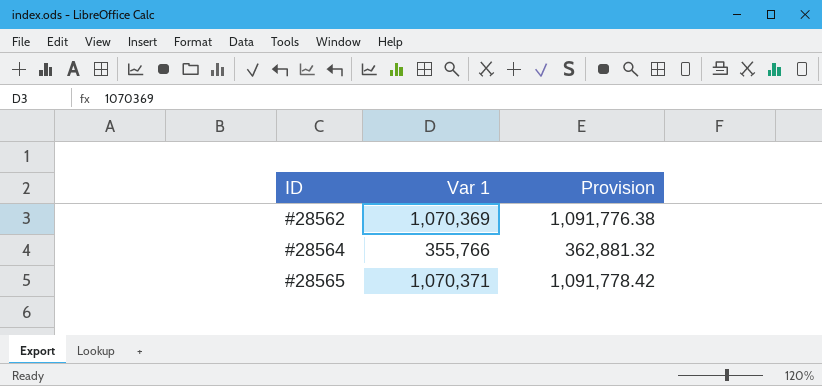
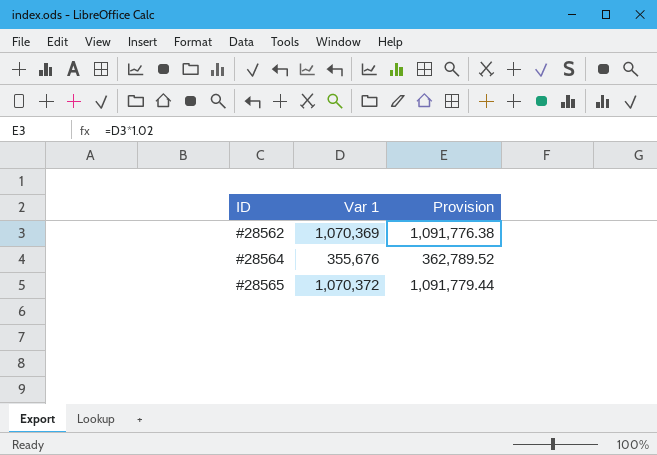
#28564 | Var 1: 355,766 -> 355,676
#28564 | Provision: 362,881.32 -> 362,789.52
#28565 | Var 1: 1,070,371 -> 1,070,372
#28565 | Provision: 1,091,778.42 -> 1,091,779.44

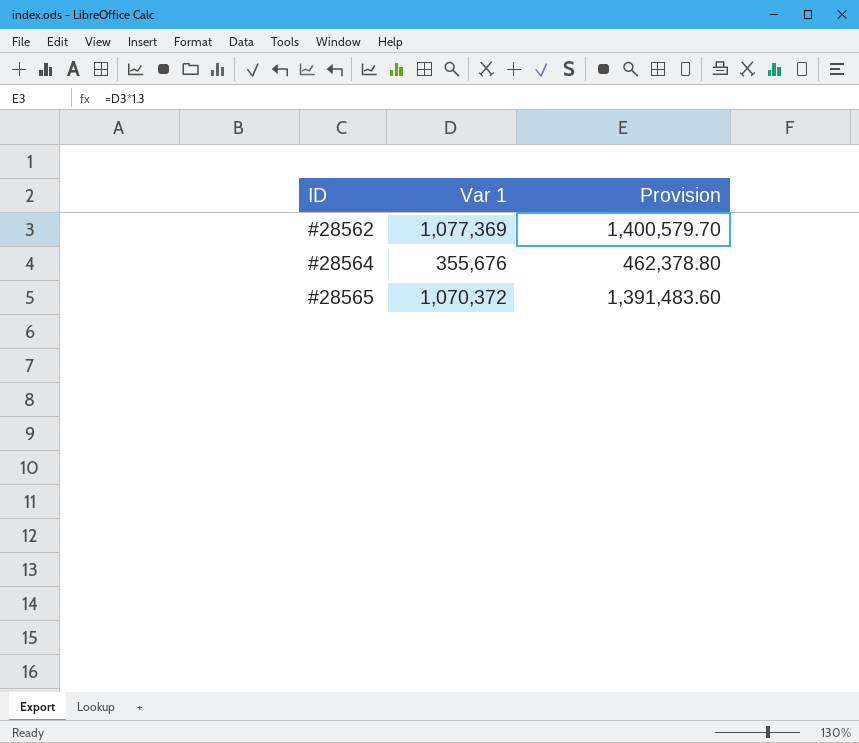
column Provision | formula: [Var 1] * 1.02 -> [Var 1] * 1.3
#28562 | Var 1: 1,070,369 -> 1,077,369

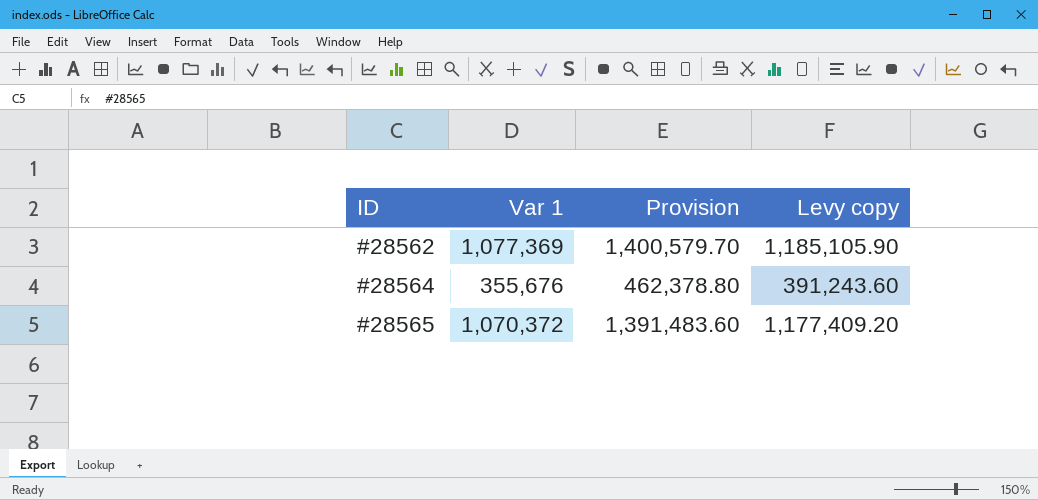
column Levy copy | formula: none -> [Var 1] * 1.1

